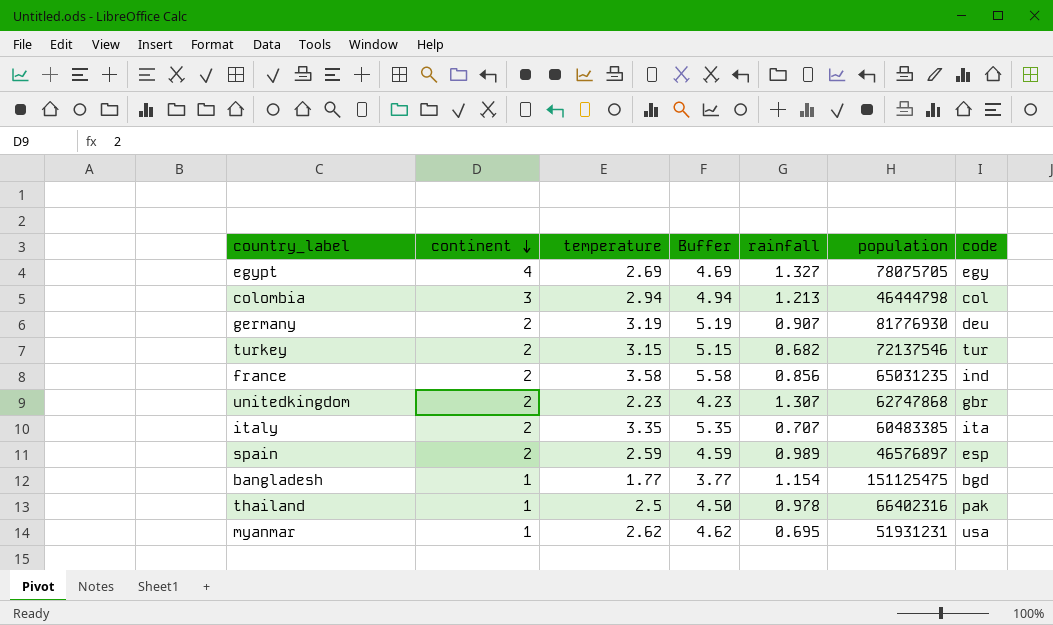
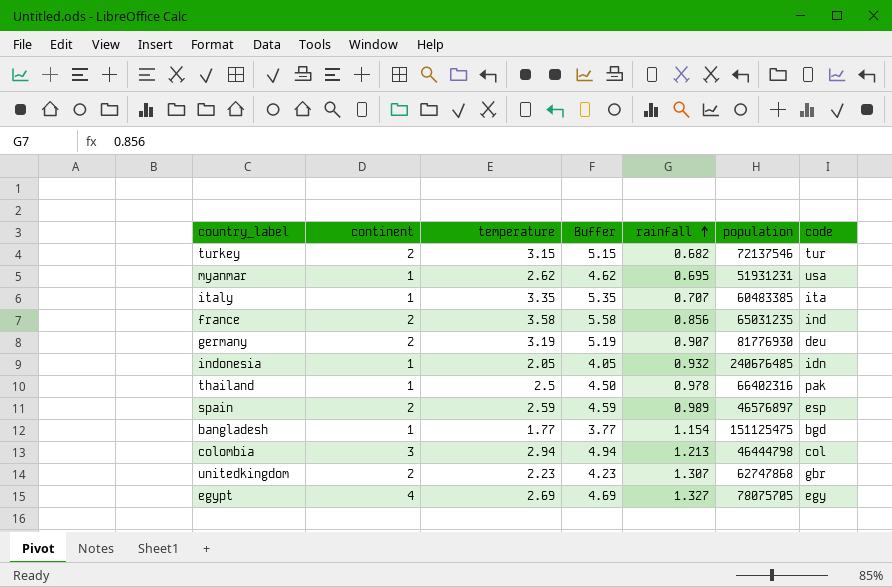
row order: continent descending -> rainfall ascending
italy | continent: 2 -> 1
row indonesia: none -> 1 | 2.05 | 4.05 | 0.932 | 240676485 | idn

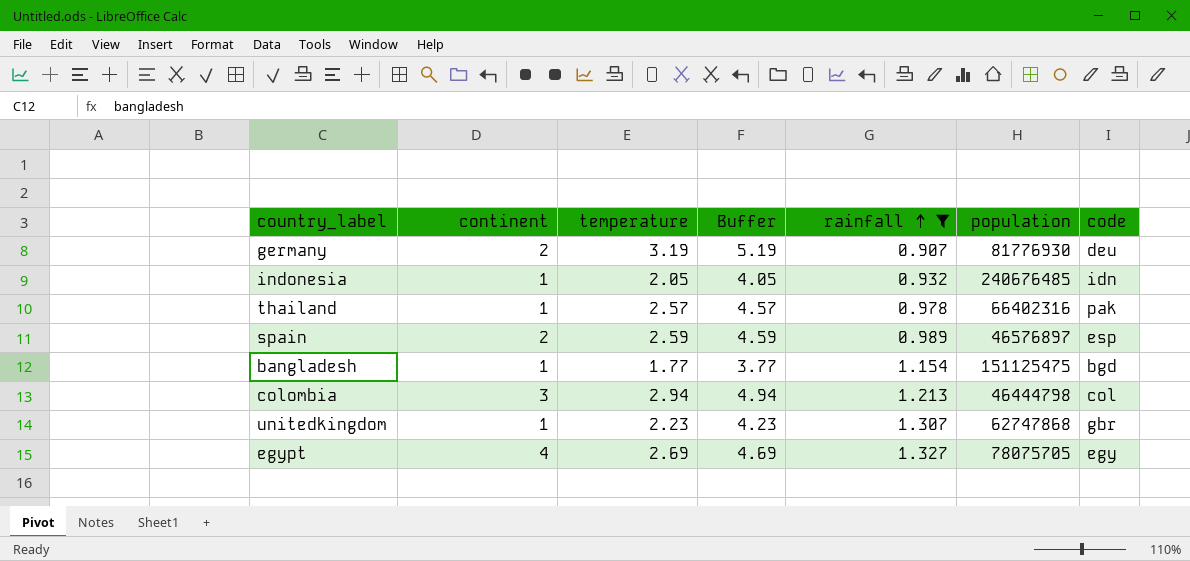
filter: none -> rainfall >= 0.907
thailand | temperature: 2.5 -> 2.57
thailand | Buffer: 4.50 -> 4.57
unitedkingdom | continent: 2 -> 1

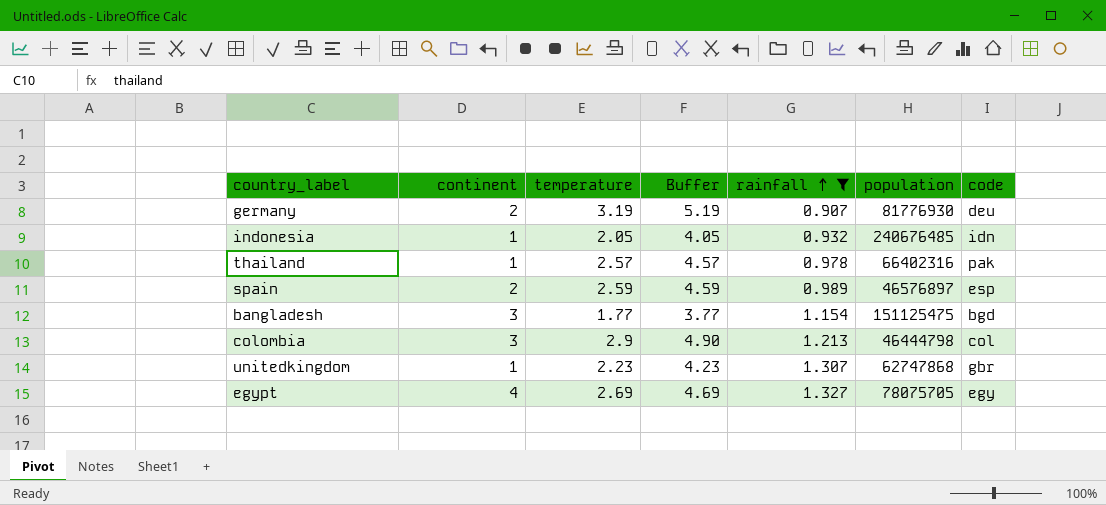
bangladesh | continent: 1 -> 3
colombia | temperature: 2.94 -> 2.9
colombia | Buffer: 4.94 -> 4.90

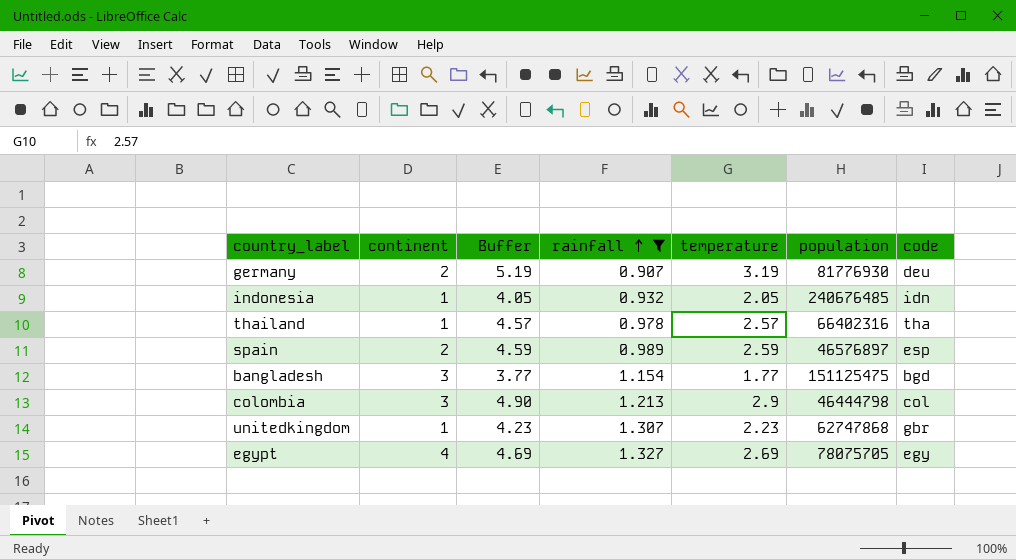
column temperature | position: 3 -> 5
thailand | code: pak -> tha

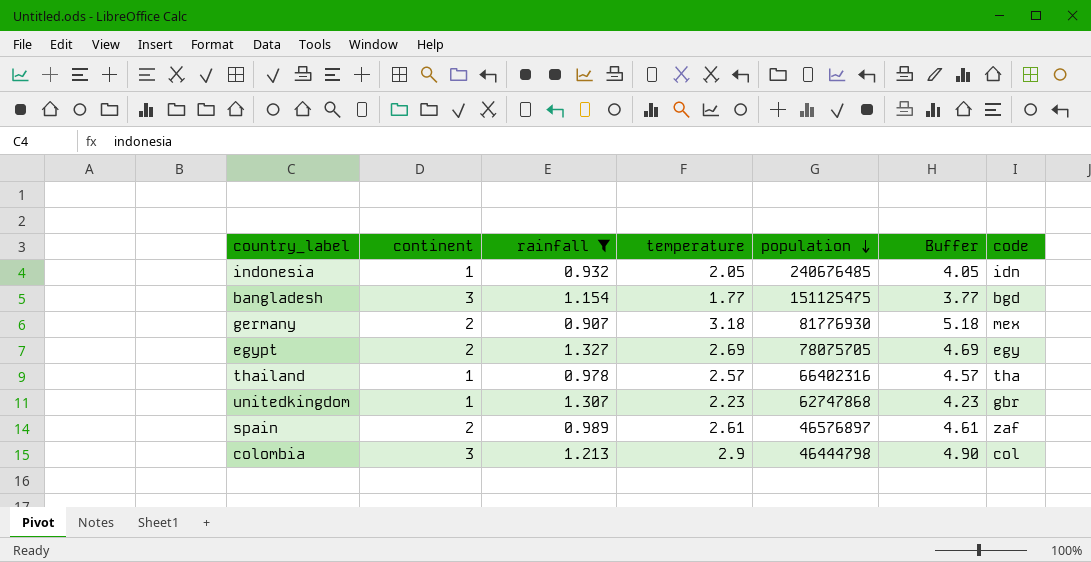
row order: rainfall ascending -> population descending
column Buffer | position: 3 -> 6
germany | temperature: 3.19 -> 3.18
germany | Buffer: 5.19 -> 5.18
germany | code: deu -> mex
egypt | continent: 4 -> 2
spain | temperature: 2.59 -> 2.61
spain | Buffer: 4.59 -> 4.61
spain | code: esp -> zaf

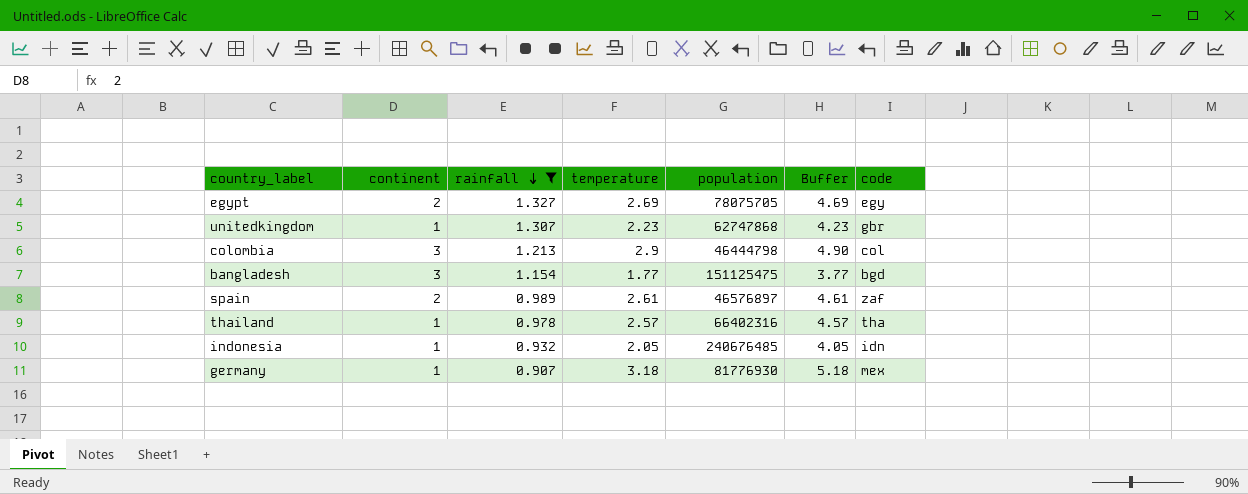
row order: population descending -> rainfall descending
germany | continent: 2 -> 1

